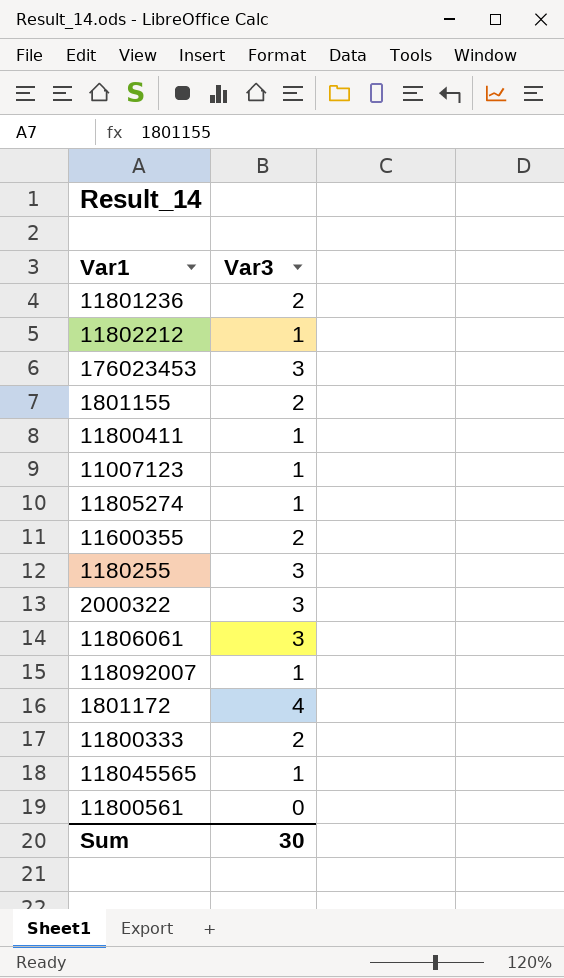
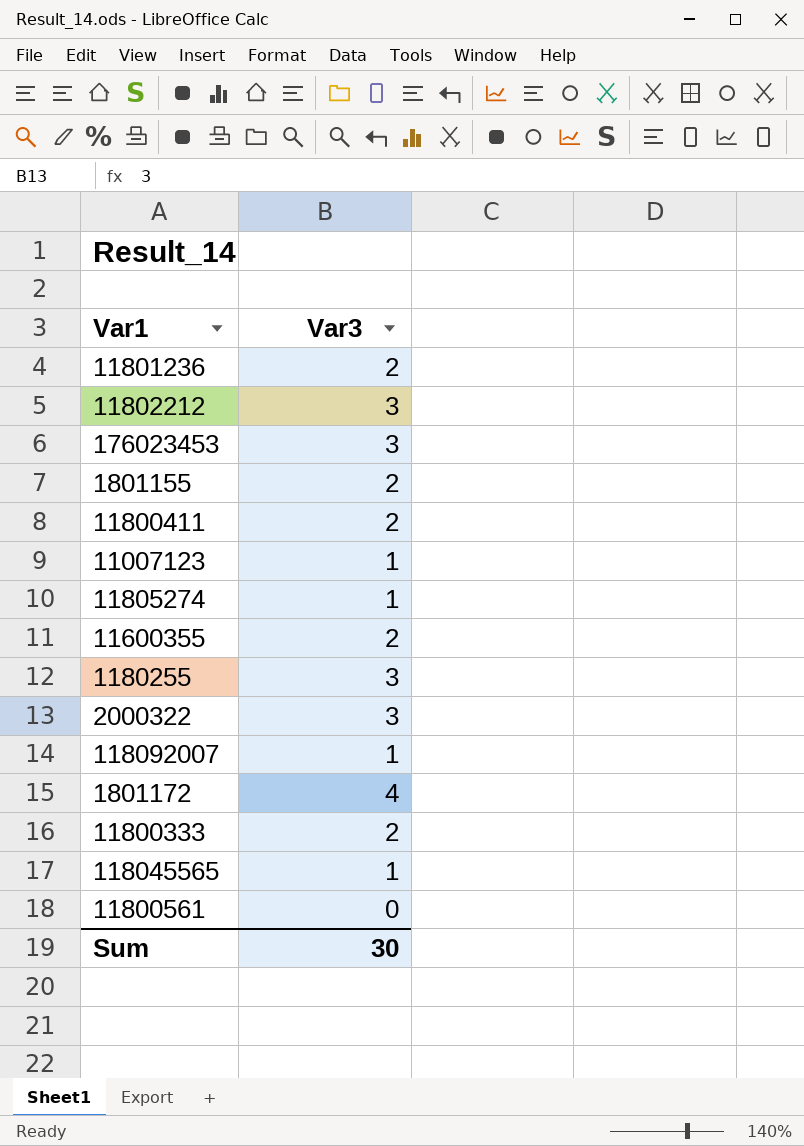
row 11806061: 3 -> none
11802212 | Var3: 1 -> 3
11800411 | Var3: 1 -> 2

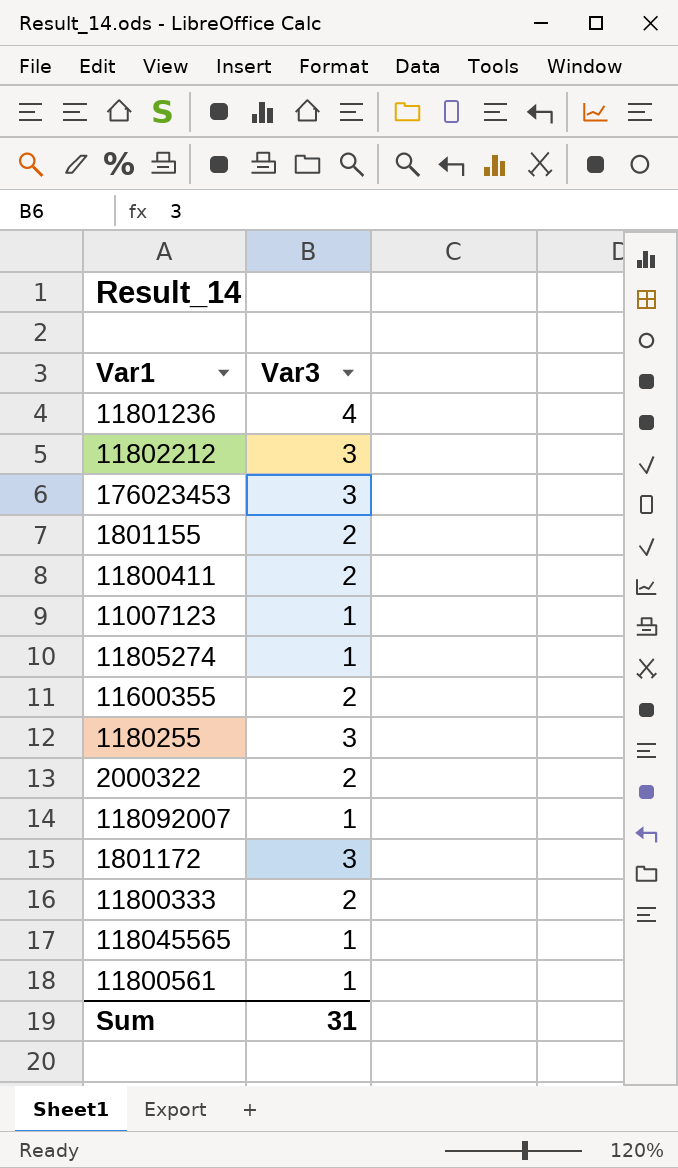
11801236 | Var3: 2 -> 4
2000322 | Var3: 3 -> 2
1801172 | Var3: 4 -> 3
11800561 | Var3: 0 -> 1
Sum | Var3: 30 -> 31

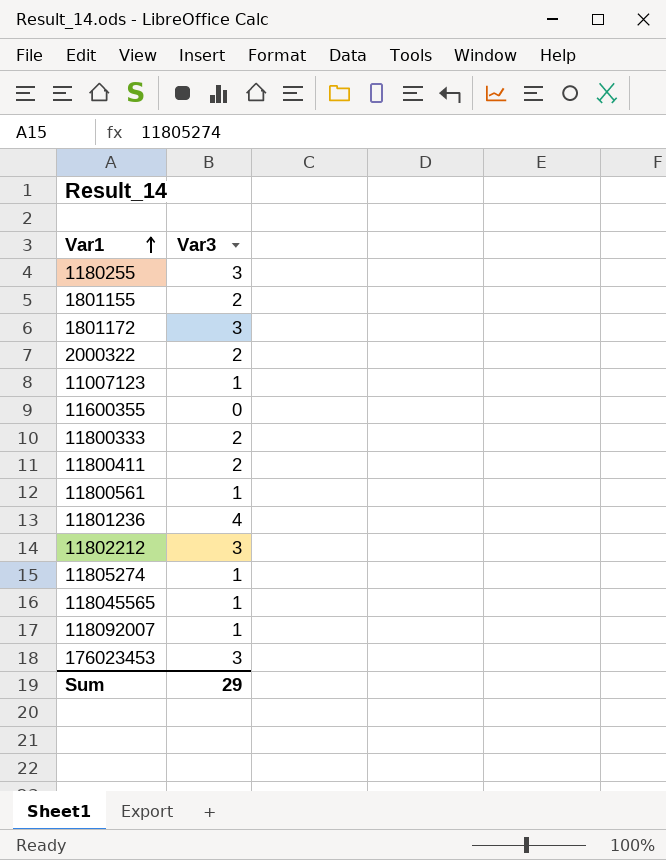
row order: none -> Var1 ascending
11600355 | Var3: 2 -> 0
Sum | Var3: 31 -> 29

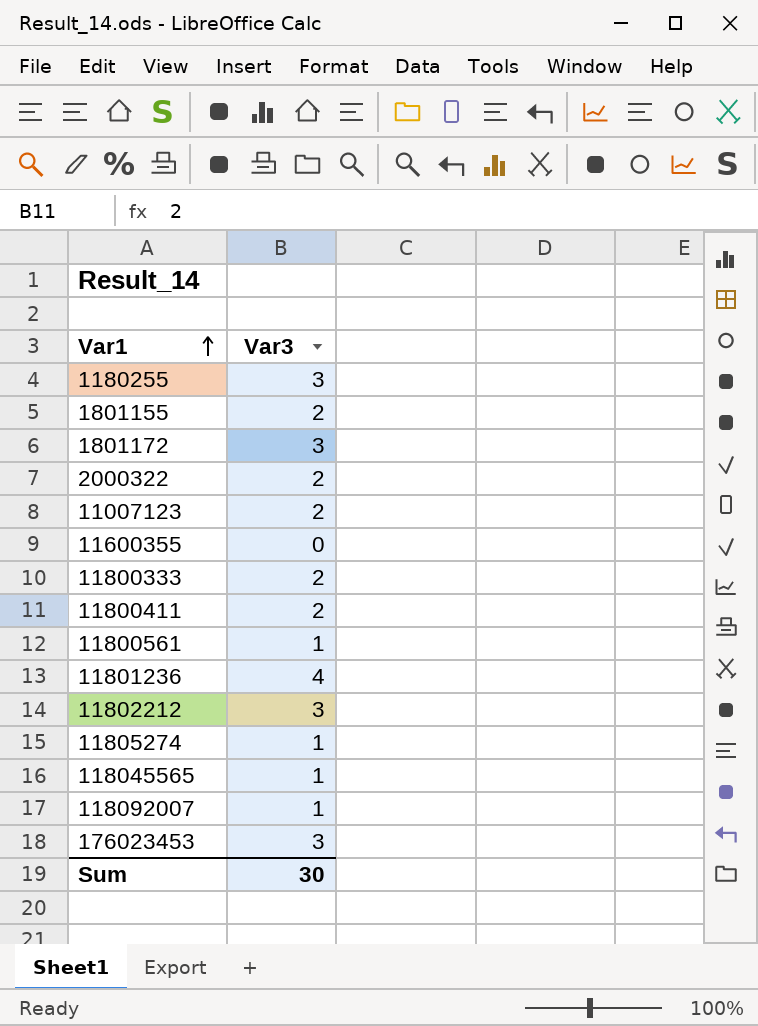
11007123 | Var3: 1 -> 2
Sum | Var3: 29 -> 30

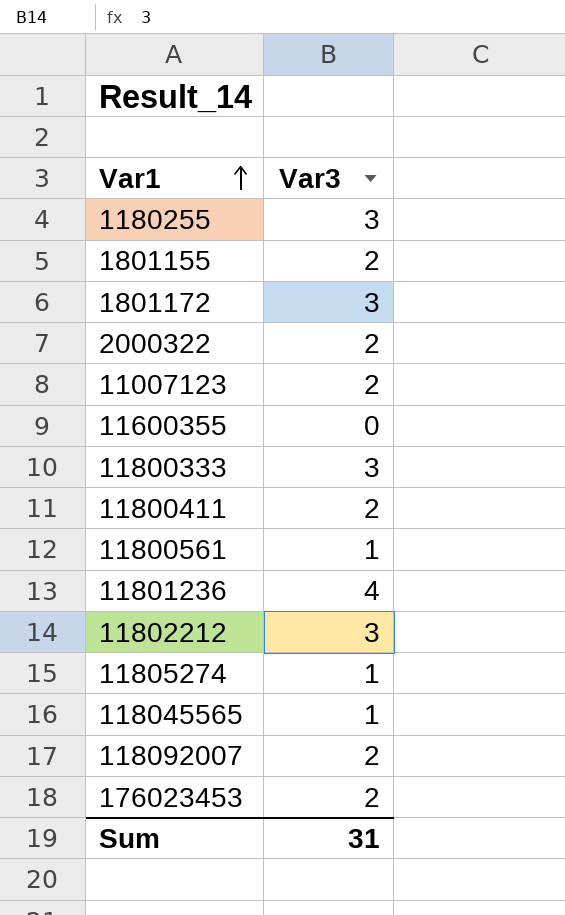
11800333 | Var3: 2 -> 3
118092007 | Var3: 1 -> 2
176023453 | Var3: 3 -> 2
Sum | Var3: 30 -> 31

